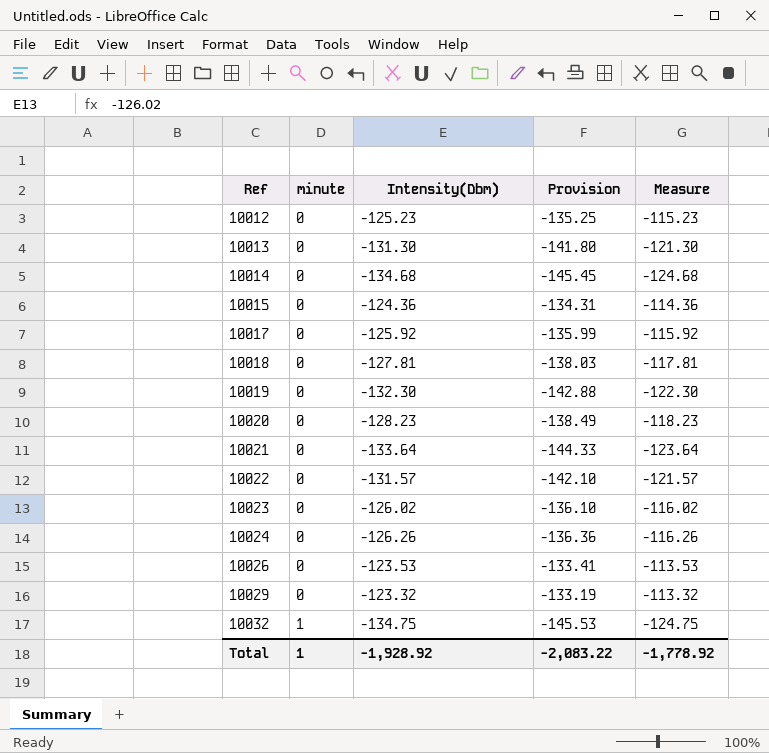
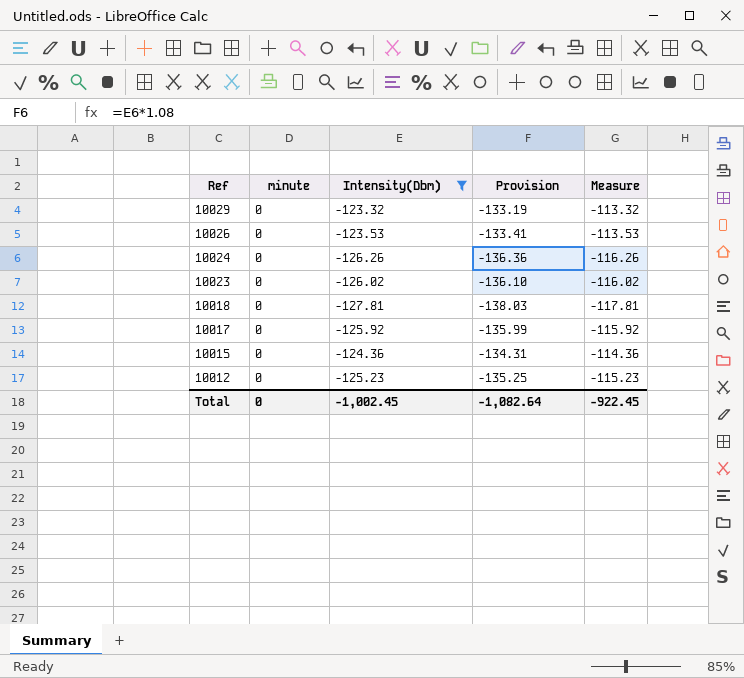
filter: none -> Intensity(Dbm) >= -127.81
row order: Ref ascending -> Ref descending
Total | minute: 1 -> 0
Total | Intensity(Dbm): -1,928.92 -> -1,002.45
Total | Provision: -2,083.22 -> -1,082.64
Total | Measure: -1,778.92 -> -922.45

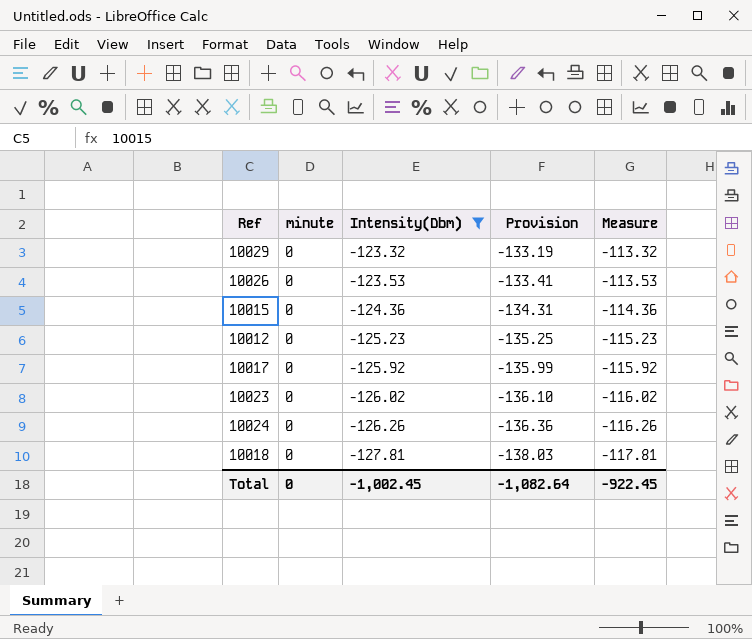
row order: Ref descending -> Intensity(Dbm) descending

